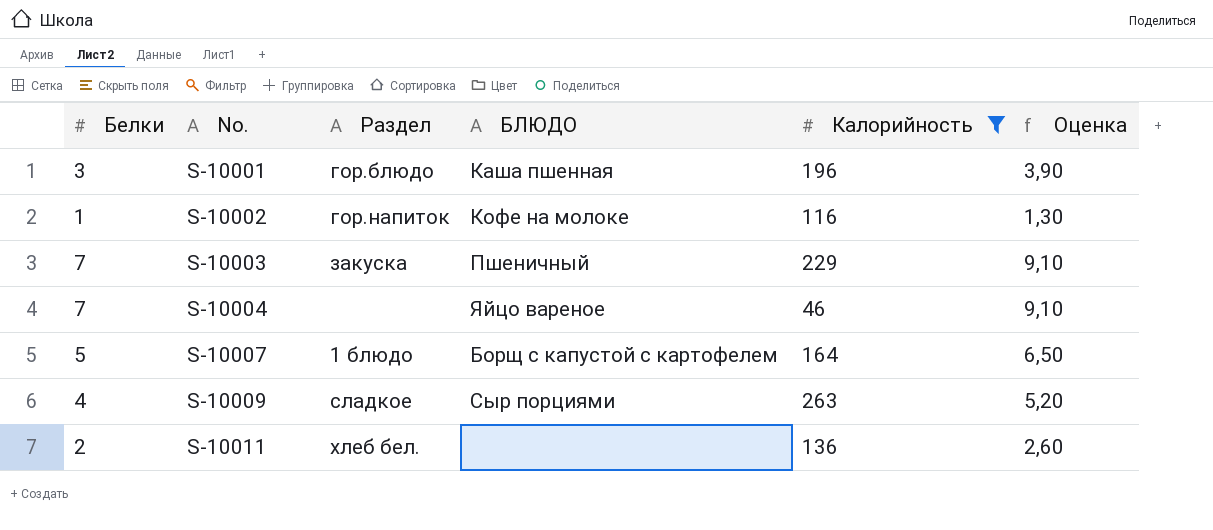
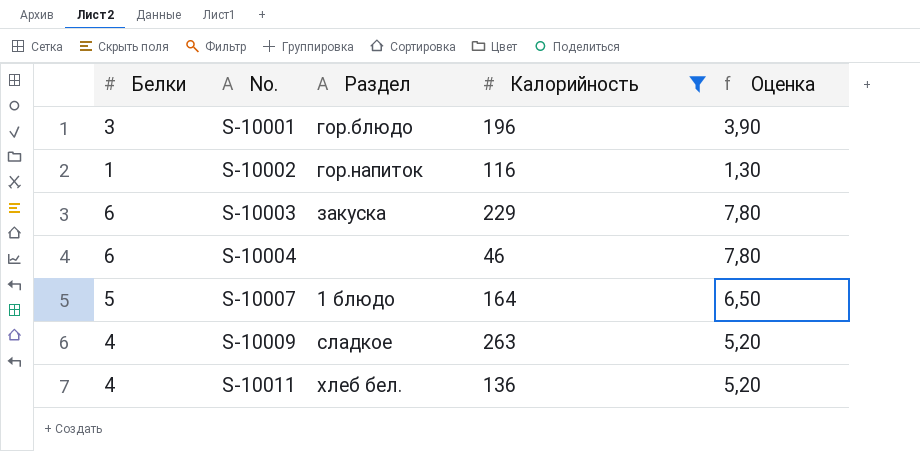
column БЛЮДО | position: 4 -> none
S-10003 | Белки: 7 -> 6
S-10003 | Оценка: 9,10 -> 7,80
S-10004 | Белки: 7 -> 6
S-10004 | Оценка: 9,10 -> 7,80
S-10011 | Белки: 2 -> 4
S-10011 | Оценка: 2,60 -> 5,20

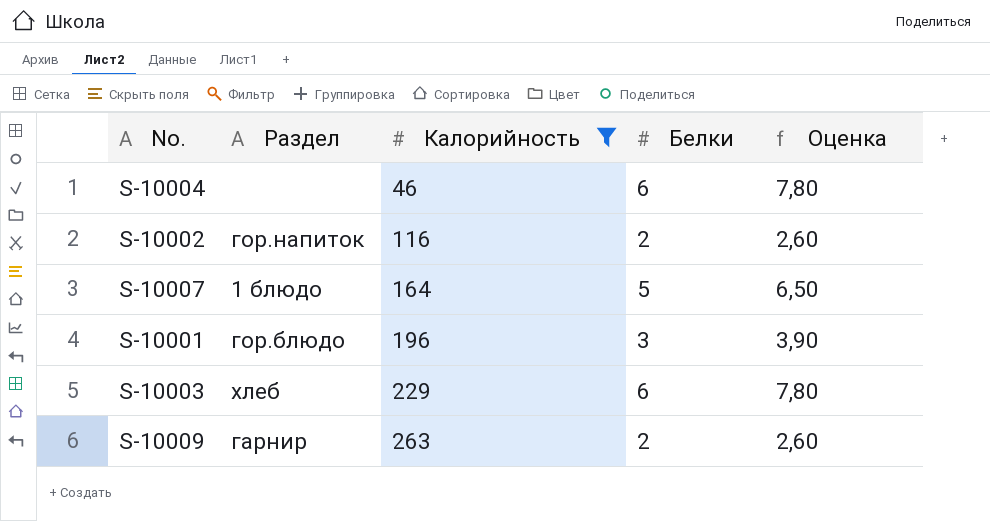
row order: No. ascending -> Калорийность ascending
column Белки | position: 1 -> 4
row S-10011: 4 | хлеб бел. | 136 | 5,20 -> none
S-10002 | Белки: 1 -> 2
S-10002 | Оценка: 1,30 -> 2,60
S-10003 | Раздел: закуска -> хлеб
S-10009 | Раздел: сладкое -> гарнир
S-10009 | Белки: 4 -> 2
S-10009 | Оценка: 5,20 -> 2,60

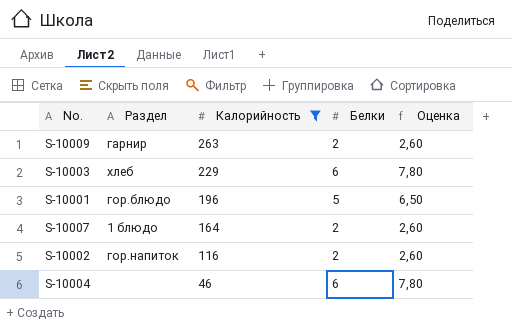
row order: Калорийность ascending -> Калорийность descending
S-10001 | Белки: 3 -> 5
S-10001 | Оценка: 3,90 -> 6,50
S-10007 | Белки: 5 -> 2
S-10007 | Оценка: 6,50 -> 2,60

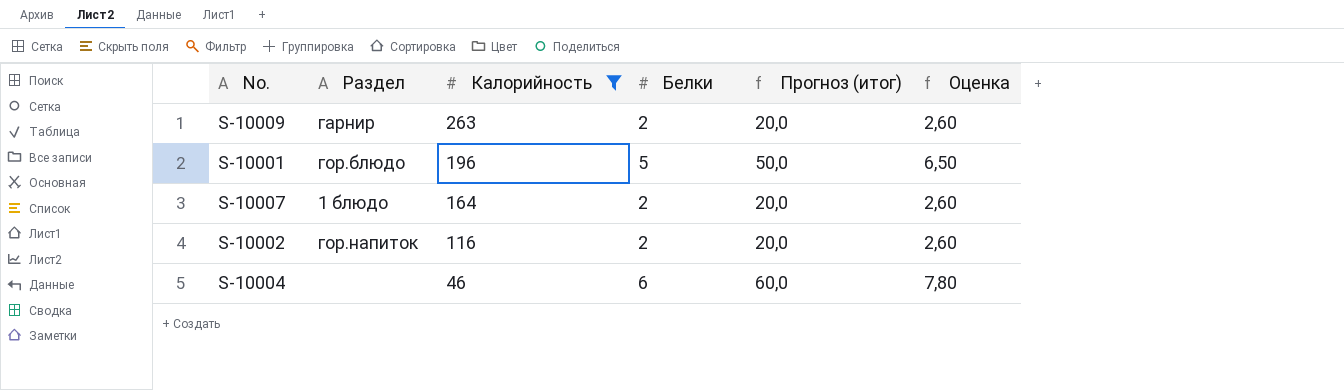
column Прогноз (итог) | formula: none -> [Белки] * 10
row S-10003: хлеб | 229 | 6 | 7,80 -> none

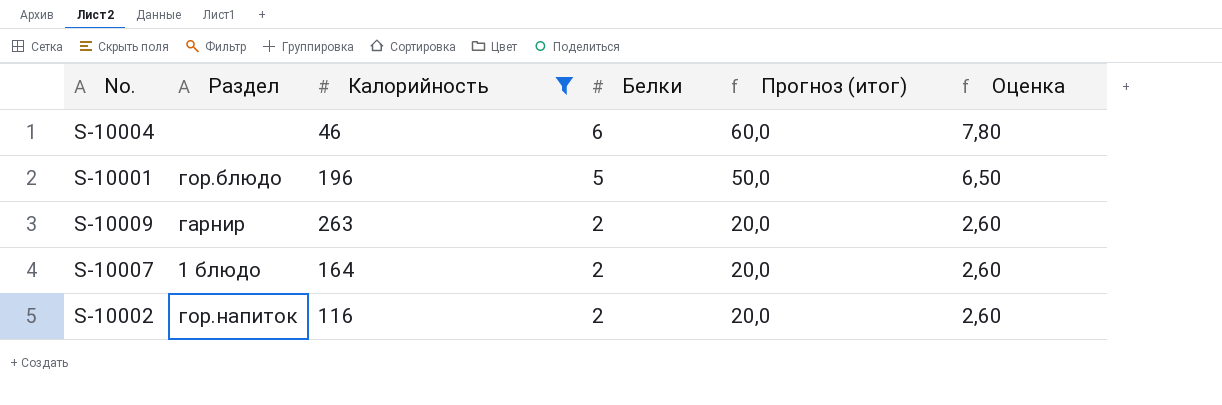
row order: Калорийность descending -> Белки descending

